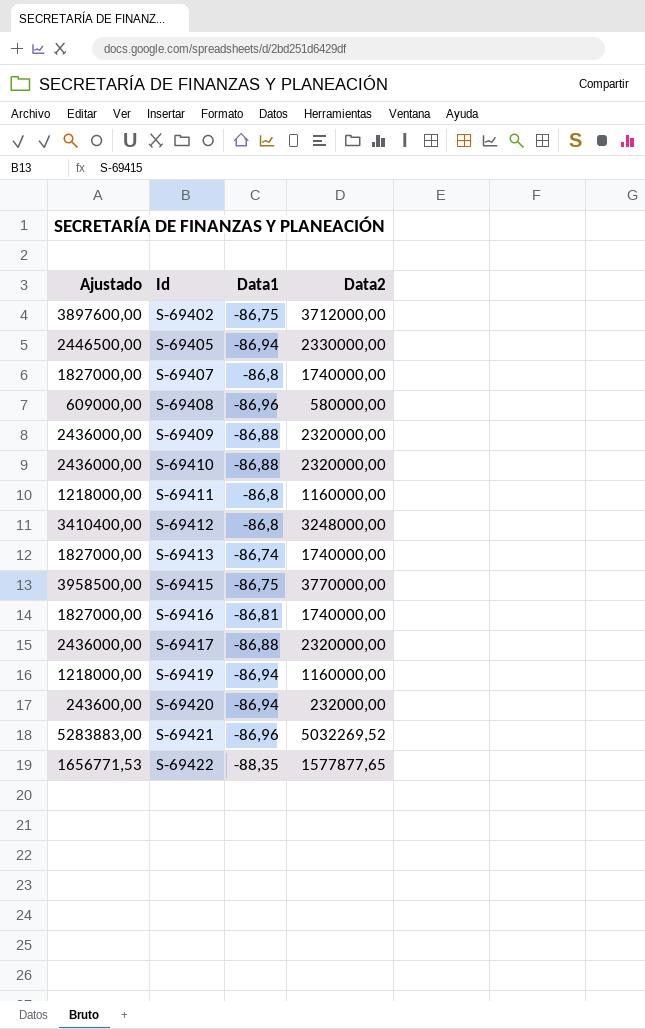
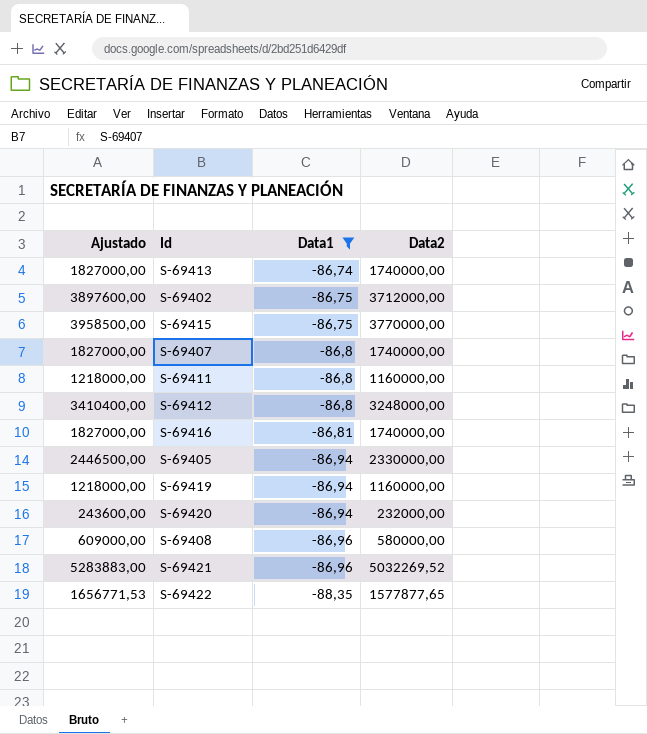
filter: none -> Data1 != -86,88
row order: Id ascending -> Data1 descending

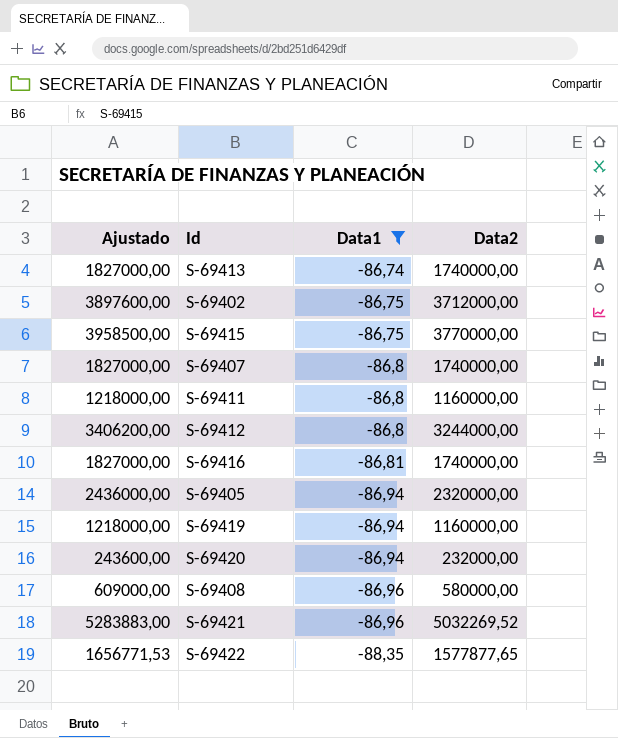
S-69412 | Ajustado: 3410400,00 -> 3406200,00
S-69412 | Data2: 3248000,00 -> 3244000,00
S-69405 | Ajustado: 2446500,00 -> 2436000,00
S-69405 | Data2: 2330000,00 -> 2320000,00

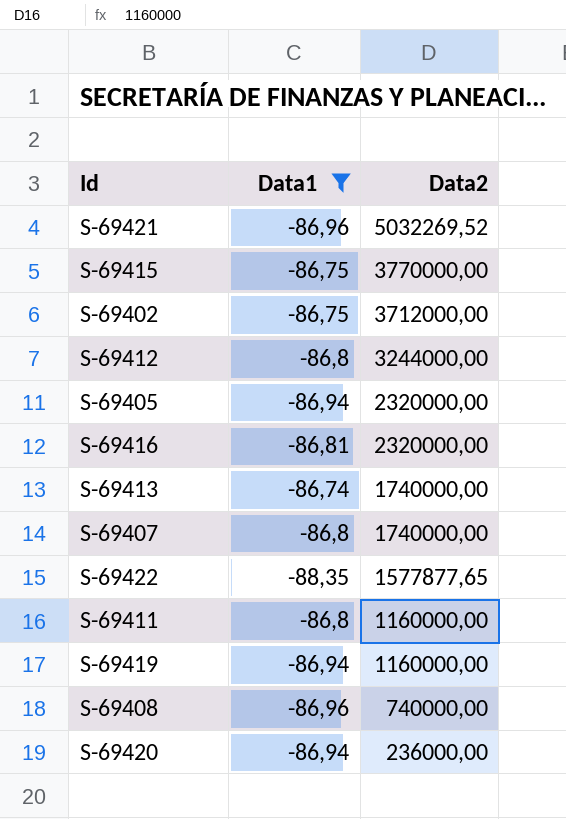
row order: Data1 descending -> Data2 descending
column Ajustado | formula: [Data2] * 1,05 -> none
S-69416 | Data2: 1740000,00 -> 2320000,00
S-69408 | Data2: 580000,00 -> 740000,00
S-69420 | Data2: 232000,00 -> 236000,00

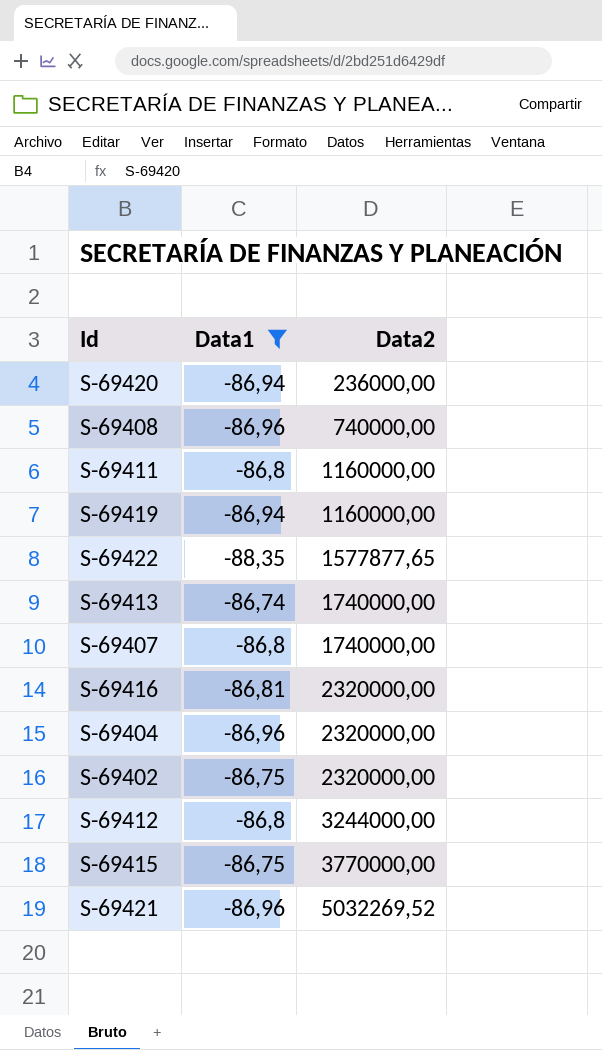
row order: Data2 descending -> Data2 ascending
row S-69405: -86,94 | 2320000,00 -> none
row S-69404: none -> -86,96 | 2320000,00
S-69402 | Data2: 3712000,00 -> 2320000,00

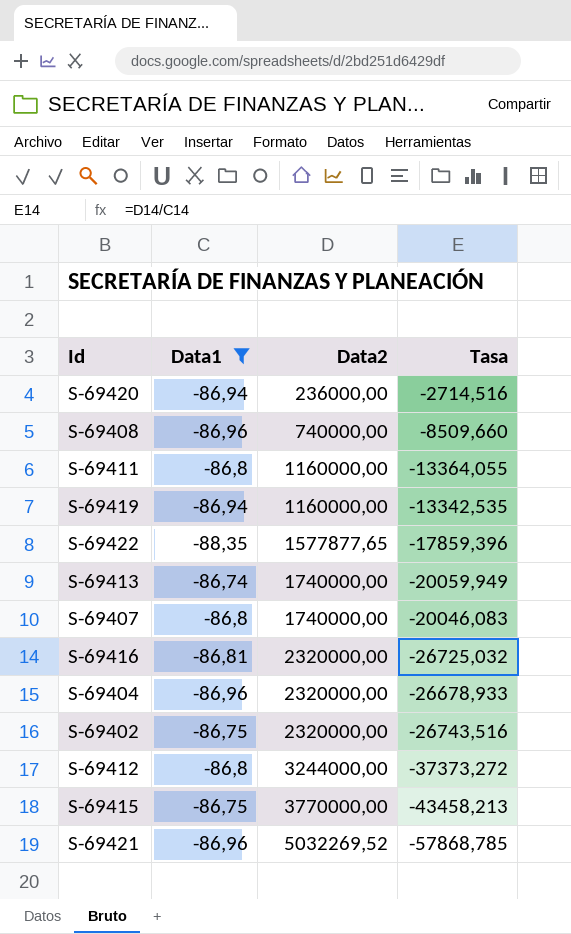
column Tasa | formula: none -> [Data2] / [Data1]

